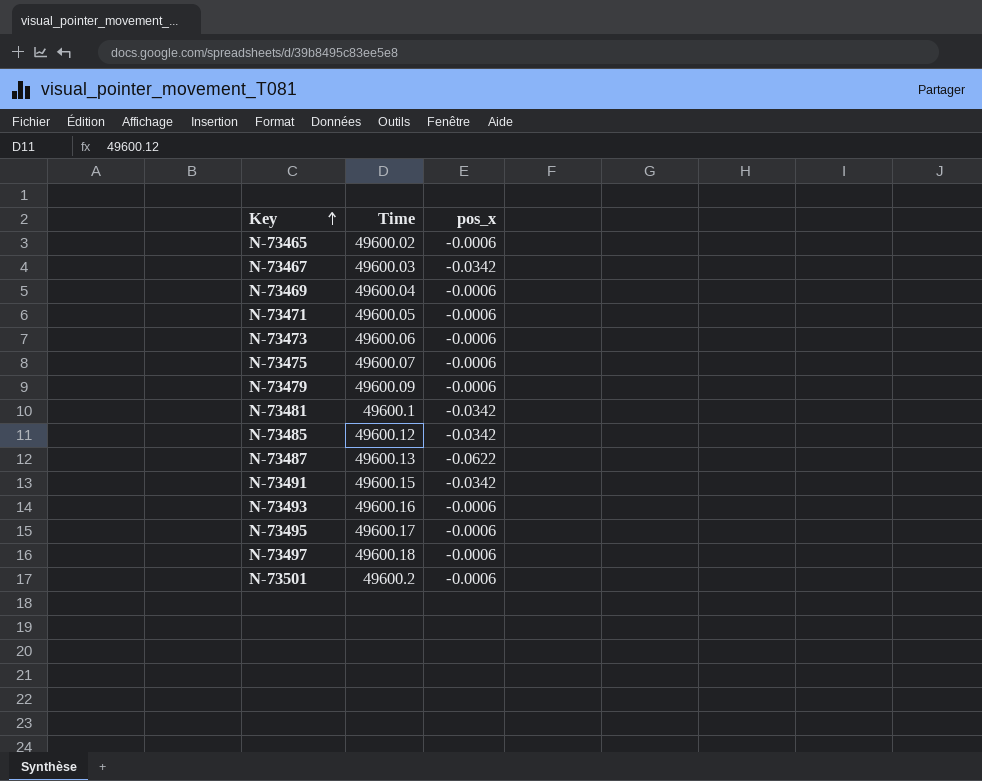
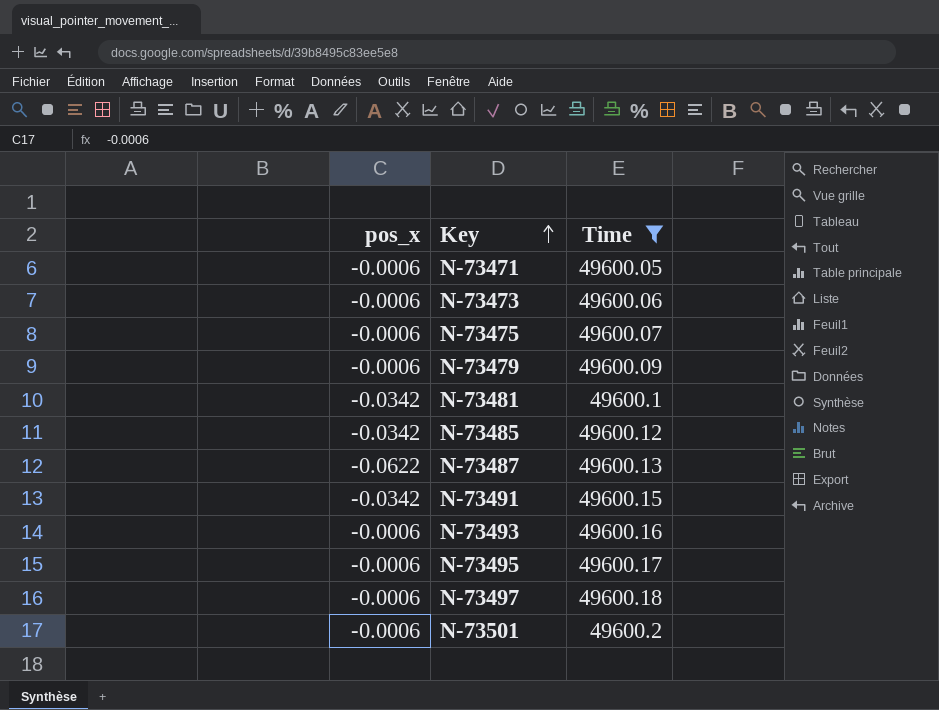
filter: none -> Time >= 49600.05
column pos_x | position: 3 -> 1

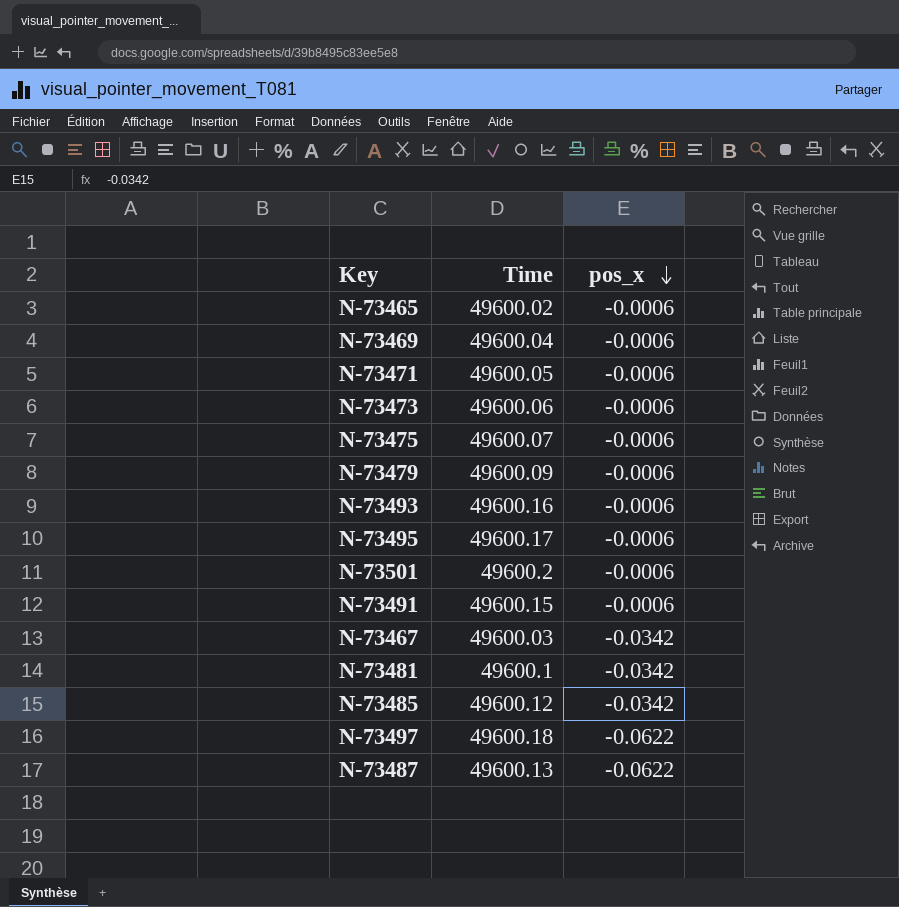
filter: Time >= 49600.05 -> none
row order: Key ascending -> pos_x descending
column pos_x | position: 1 -> 3
N-73491 | pos_x: -0.0342 -> -0.0006
N-73497 | pos_x: -0.0006 -> -0.0622

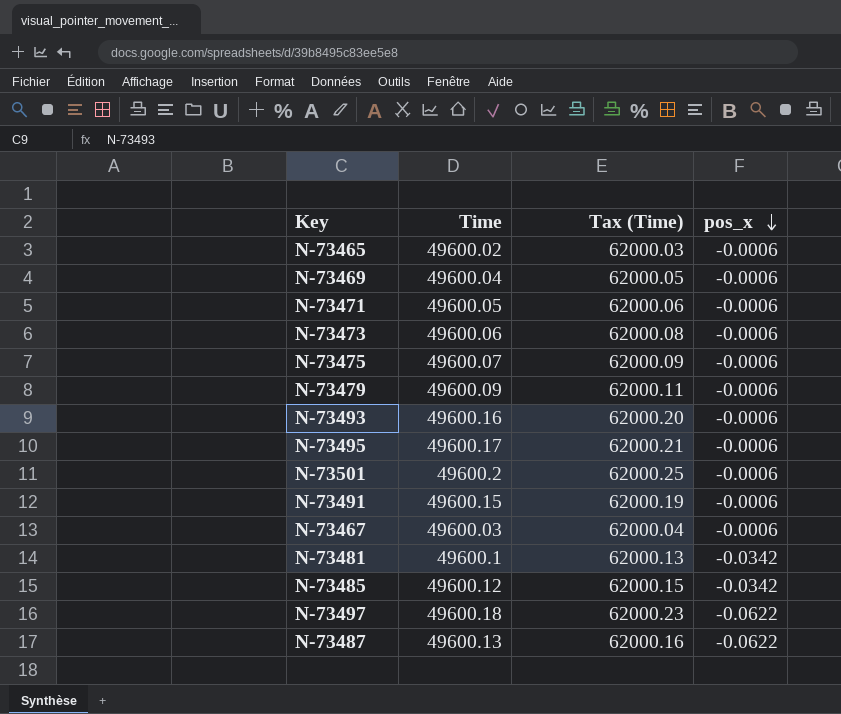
column Tax (Time) | formula: none -> [Time] * 1.25
N-73467 | pos_x: -0.0342 -> -0.0006

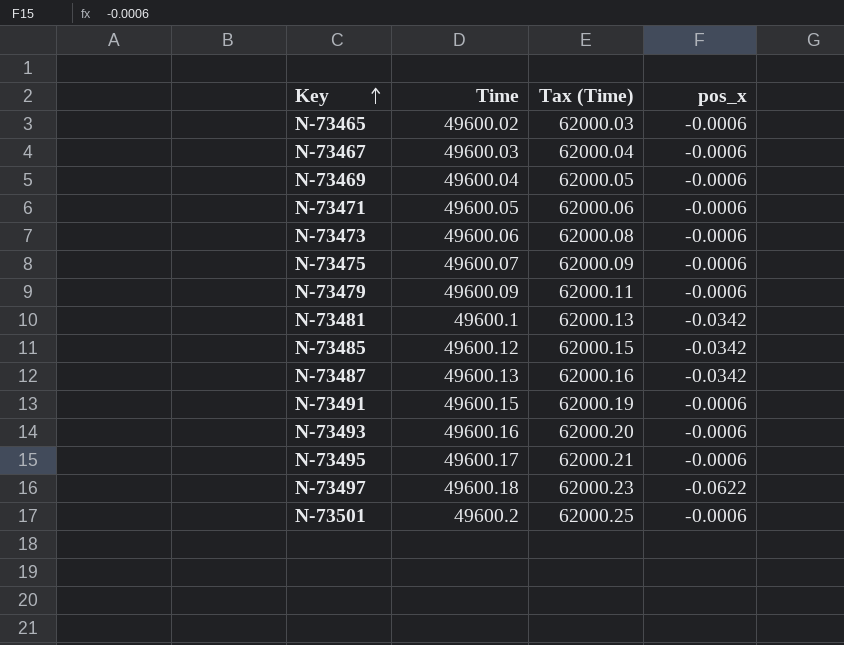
row order: pos_x descending -> Key ascending
N-73487 | pos_x: -0.0622 -> -0.0342

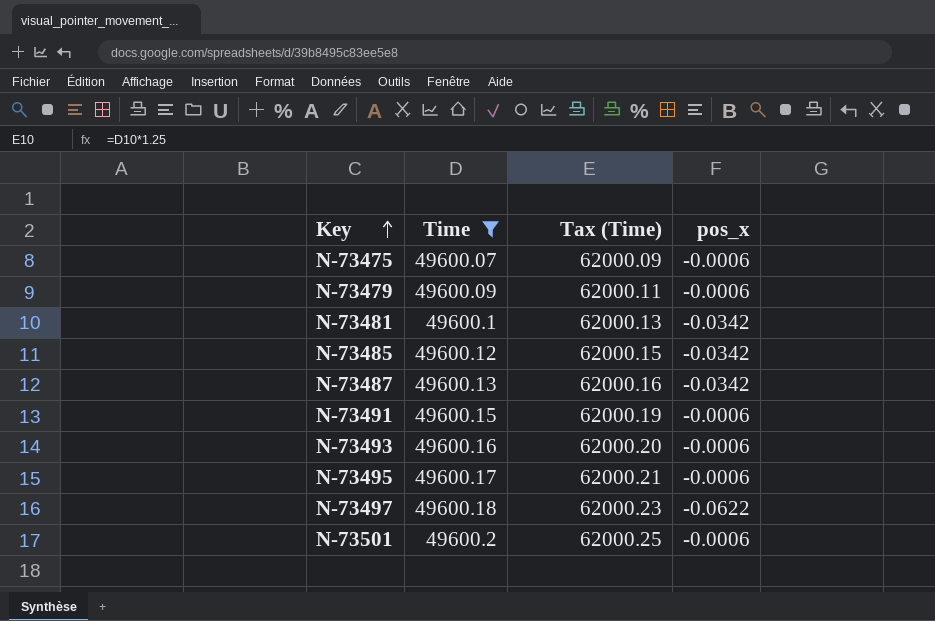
filter: none -> Time >= 49600.07

